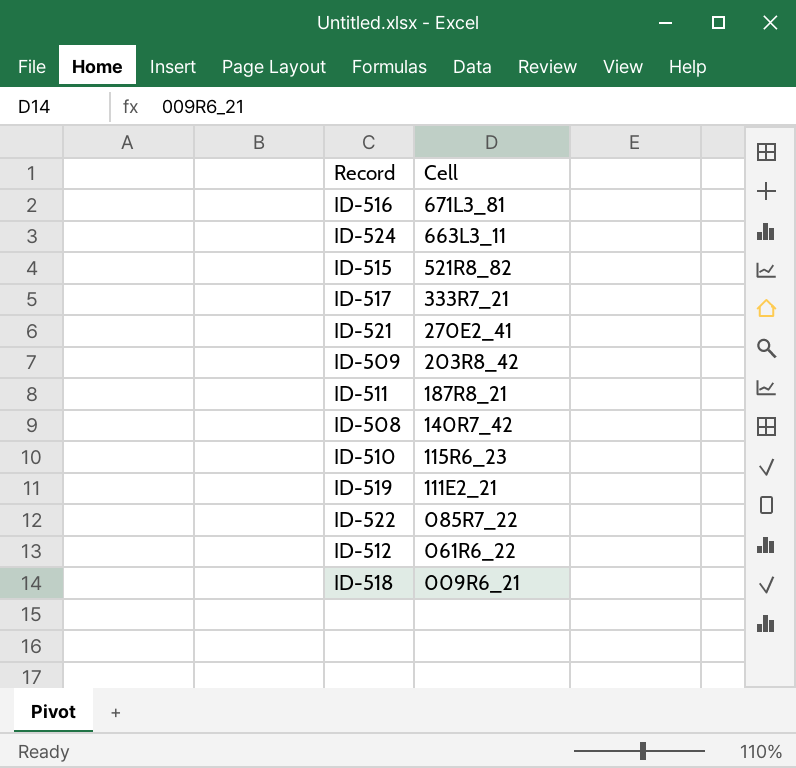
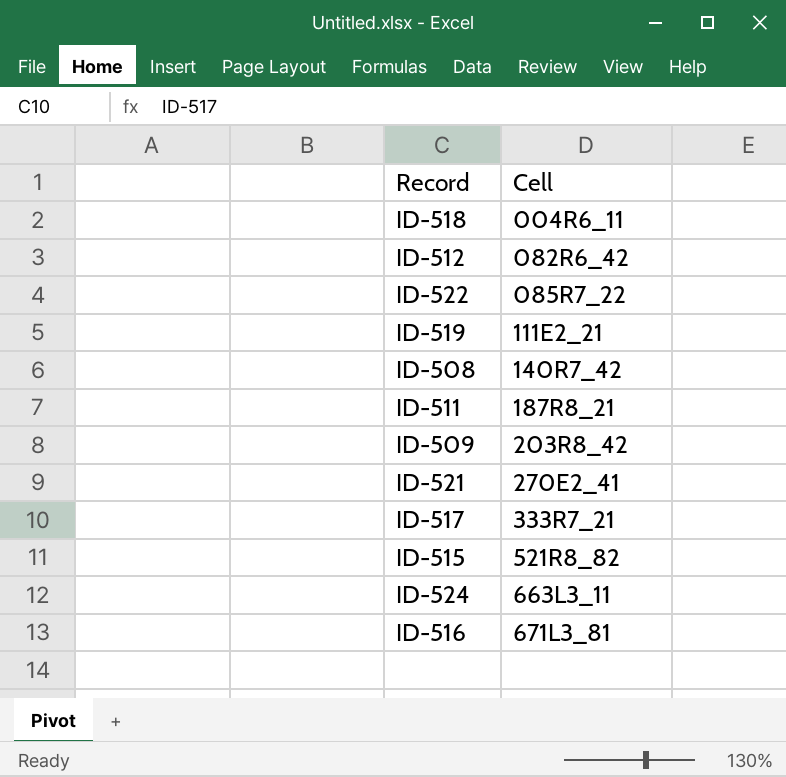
row order: Cell descending -> Cell ascending
row ID-510: 115R6_23 -> none
ID-518 | Cell: 009R6_21 -> 004R6_11
ID-512 | Cell: 061R6_22 -> 082R6_42

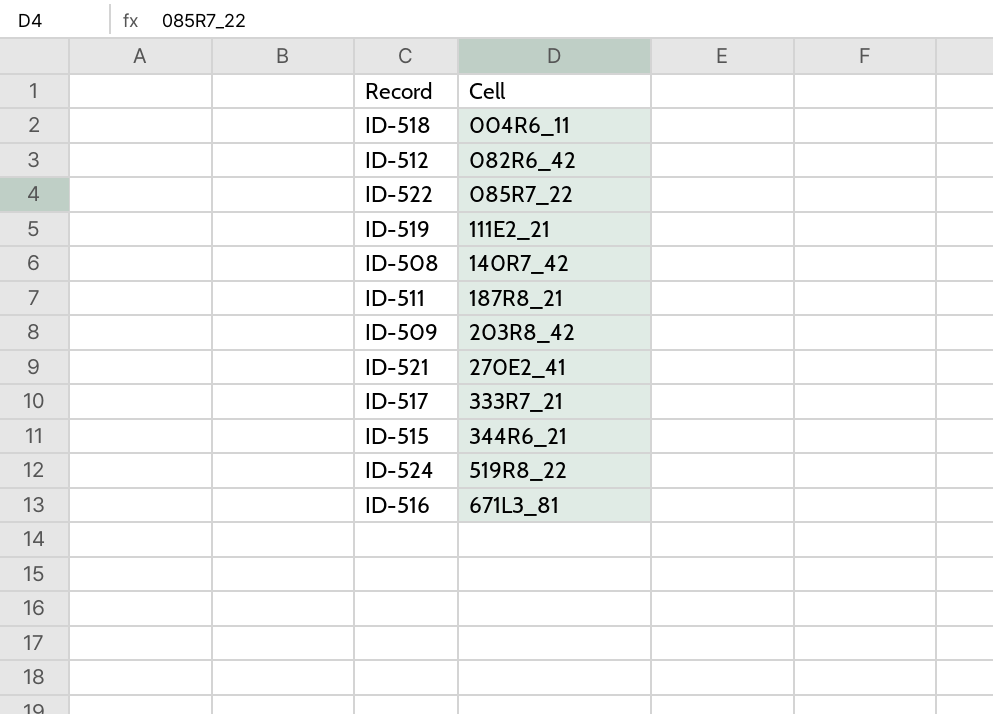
ID-515 | Cell: 521R8_82 -> 344R6_21
ID-524 | Cell: 663L3_11 -> 519R8_22

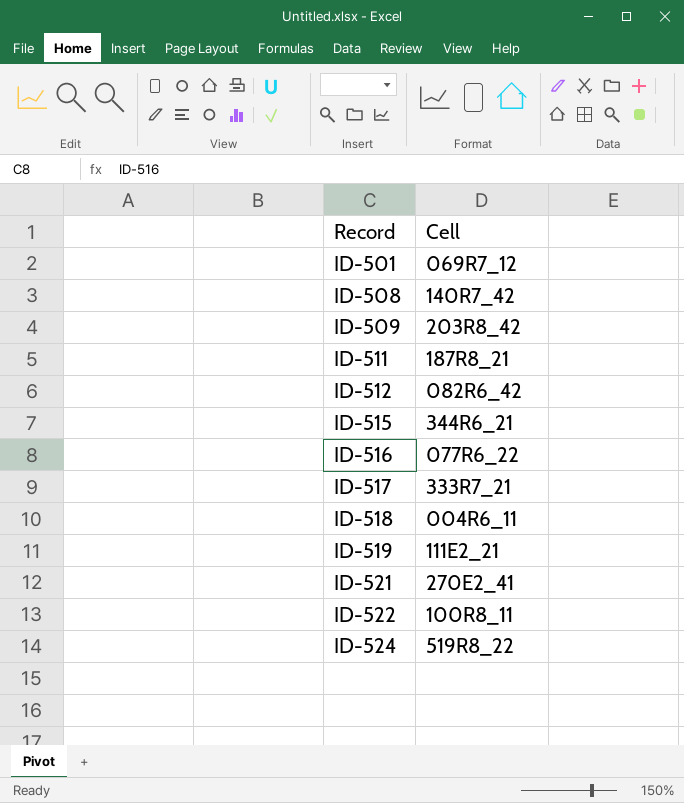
row order: Cell ascending -> Record ascending
row ID-501: none -> 069R7_12
ID-516 | Cell: 671L3_81 -> 077R6_22
ID-522 | Cell: 085R7_22 -> 100R8_11

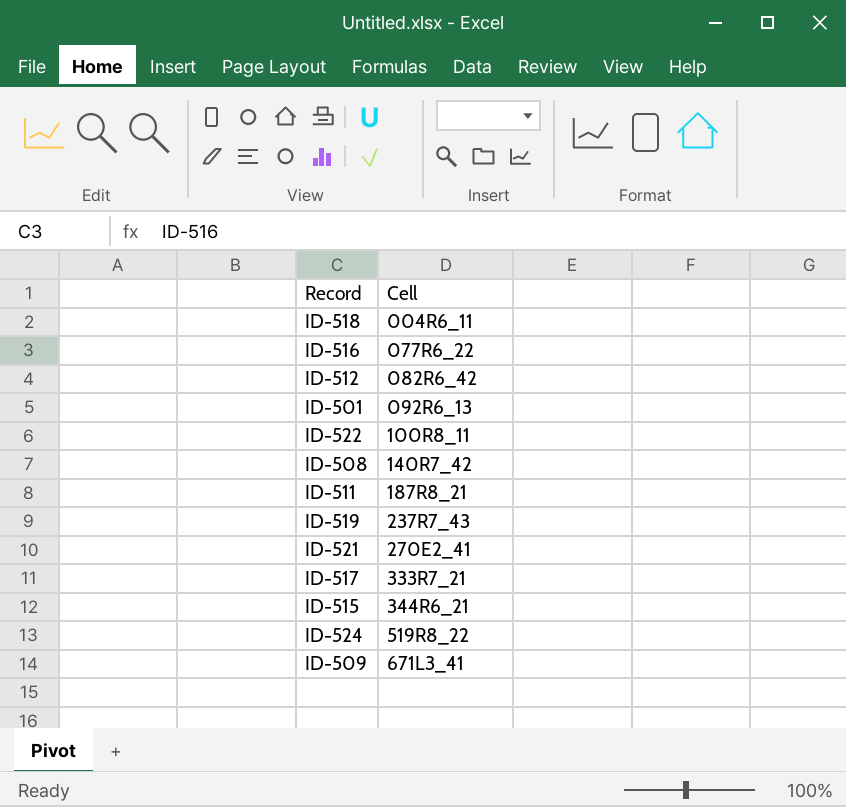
row order: Record ascending -> Cell ascending
ID-501 | Cell: 069R7_12 -> 092R6_13
ID-519 | Cell: 111E2_21 -> 237R7_43
ID-509 | Cell: 203R8_42 -> 671L3_41

